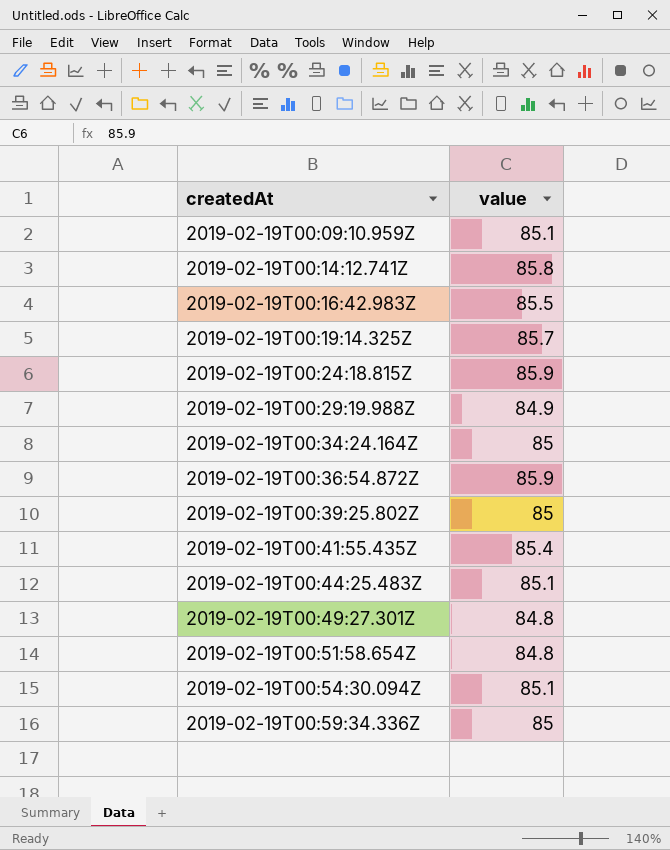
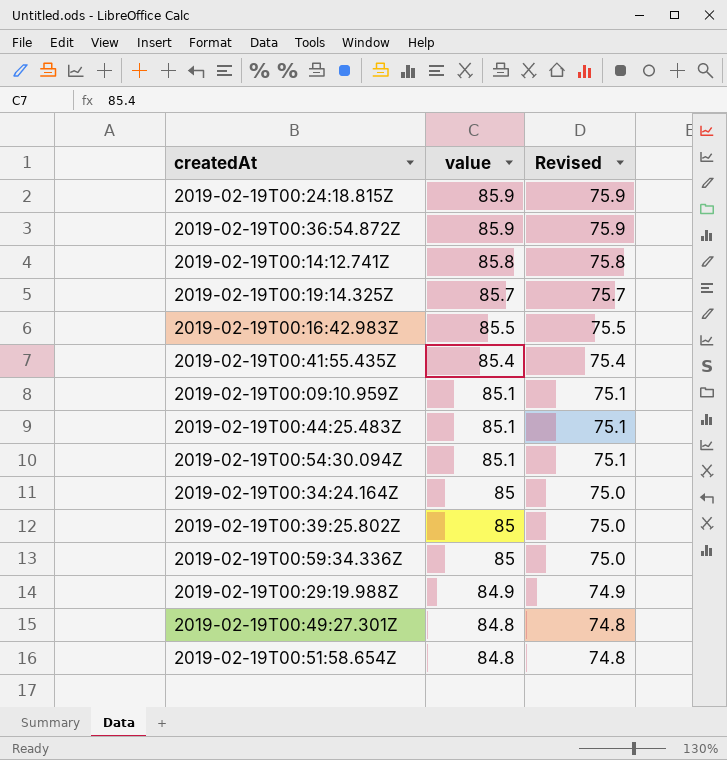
row order: createdAt ascending -> value descending
column Revised | formula: none -> [value] - 10

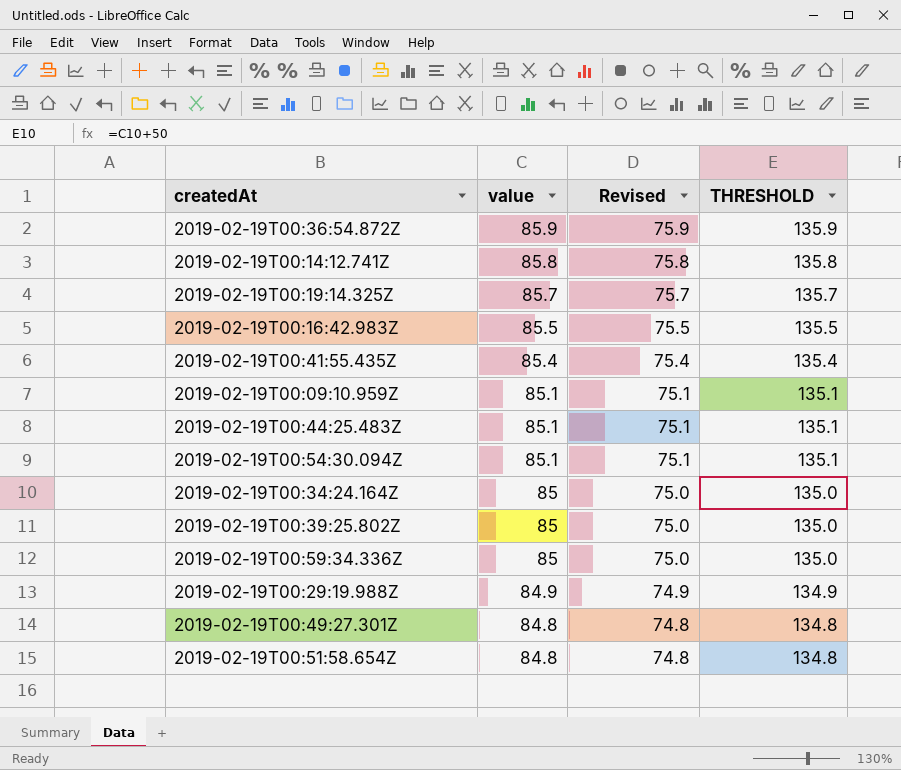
column THRESHOLD | formula: none -> [value] + 50
row 2019-02-19T00:24:18.815Z: 85.9 | 75.9 -> none

